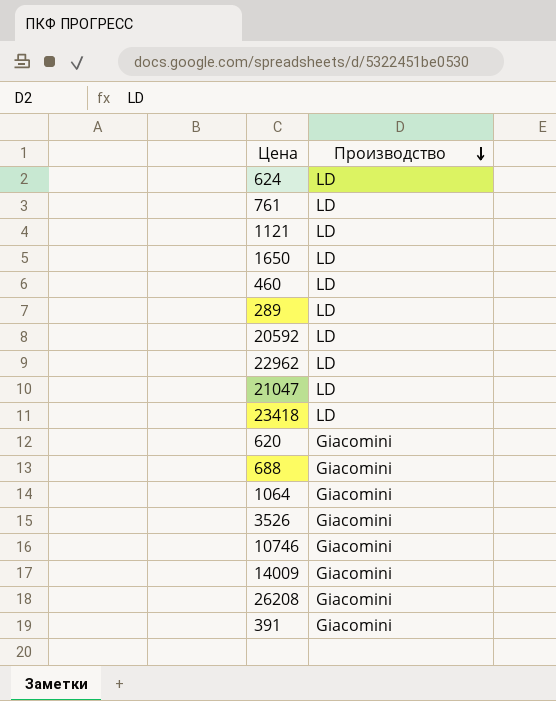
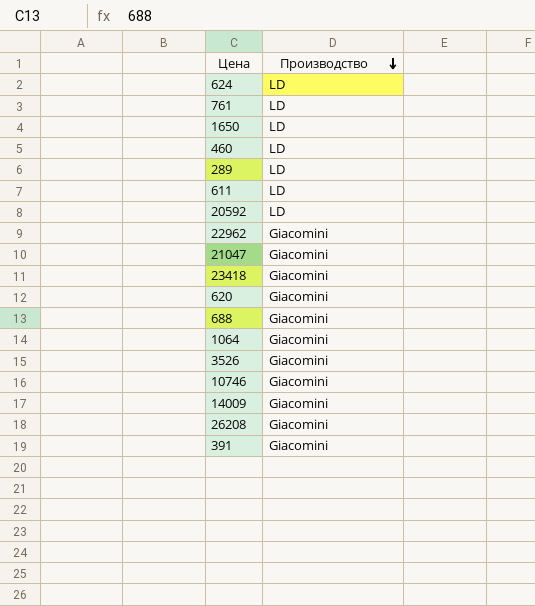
row 1121: LD -> none
row 611: none -> LD
22962 | Производство: LD -> Giacomini
21047 | Производство: LD -> Giacomini
23418 | Производство: LD -> Giacomini

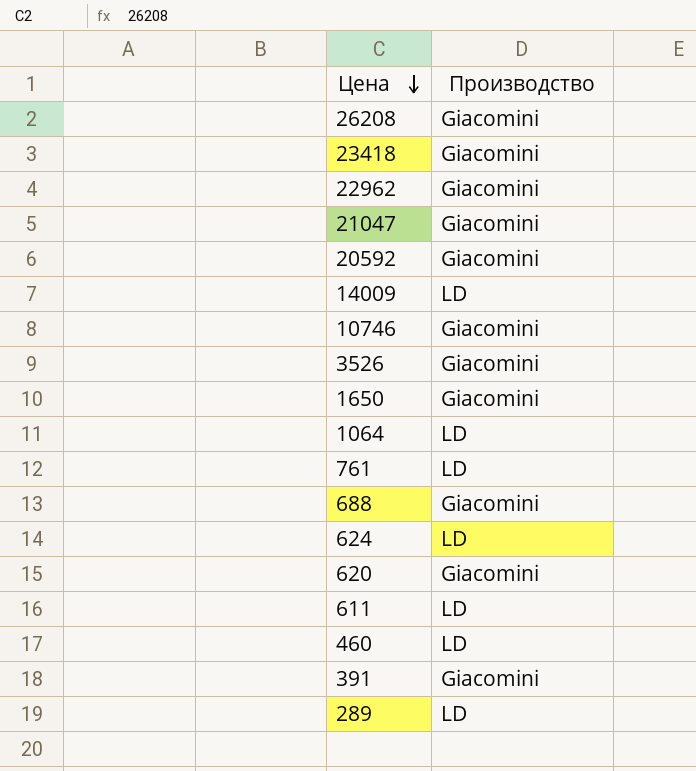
row order: Производство descending -> Цена descending
20592 | Производство: LD -> Giacomini
14009 | Производство: Giacomini -> LD
1650 | Производство: LD -> Giacomini
1064 | Производство: Giacomini -> LD

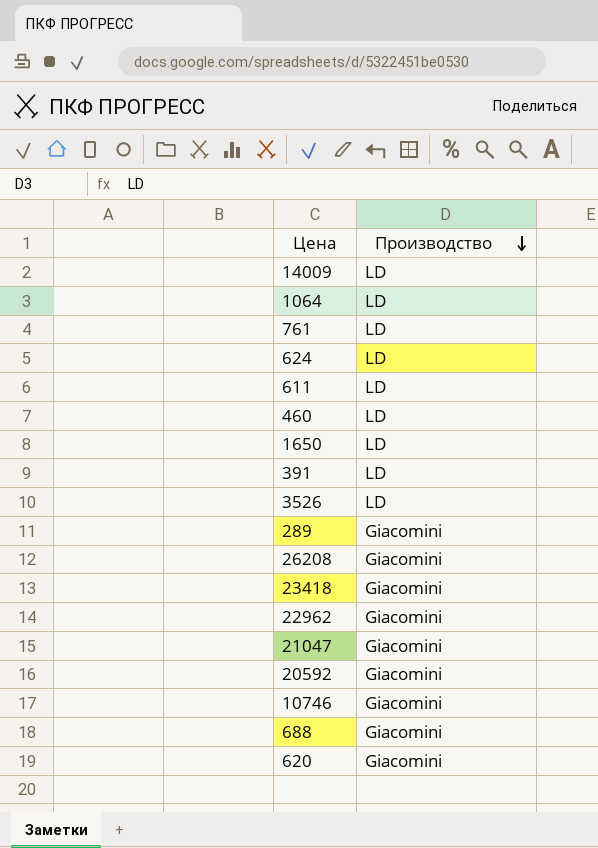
row order: Цена descending -> Производство descending
1650 | Производство: Giacomini -> LD
391 | Производство: Giacomini -> LD
3526 | Производство: Giacomini -> LD
289 | Производство: LD -> Giacomini

